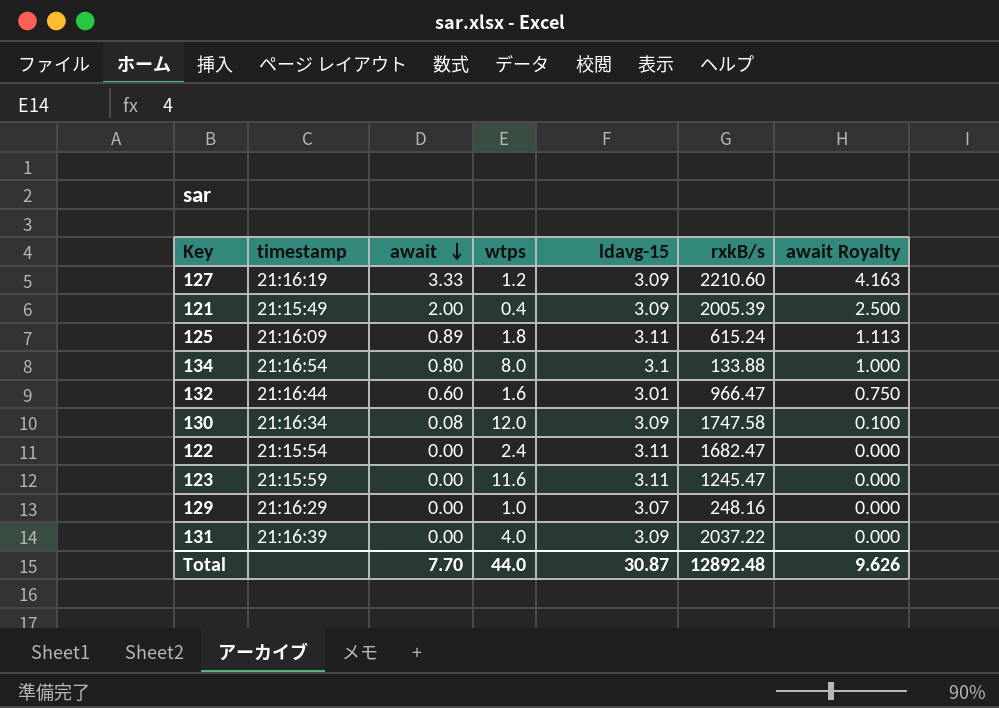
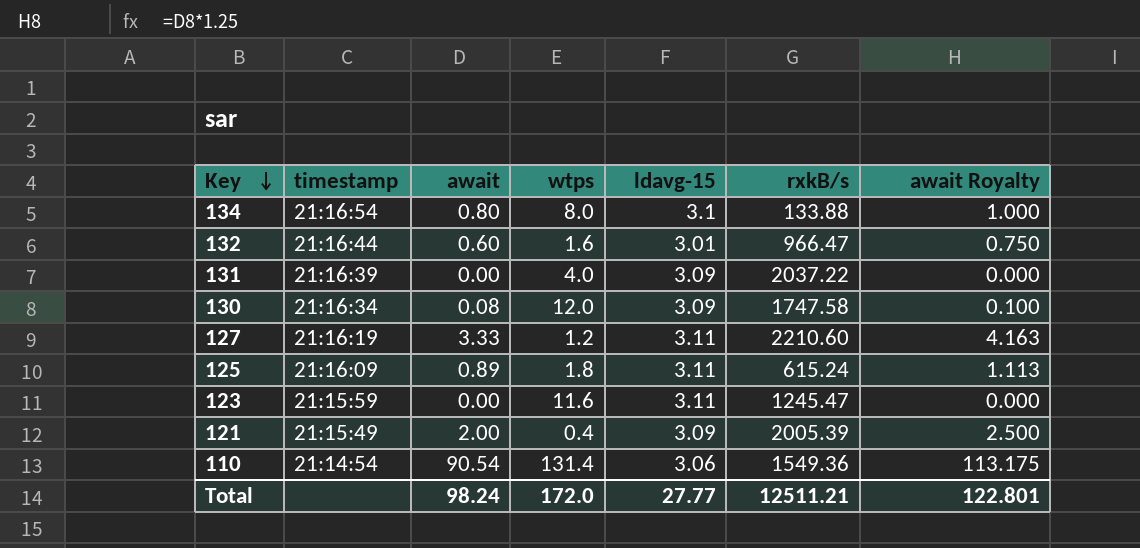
row order: await descending -> Key descending
row 122: 21:15:54 | 0.00 | 2.4 | 3.11 | 1682.47 | 0.000 -> none
row 129: 21:16:29 | 0.00 | 1.0 | 3.07 | 248.16 | 0.000 -> none
127 | ldavg-15: 3.09 -> 3.11
row 110: none -> 21:14:54 | 90.54 | 131.4 | 3.06 | 1549.36 | 113.175
Total | await: 7.70 -> 98.24
Total | wtps: 44.0 -> 172.0
Total | ldavg-15: 30.87 -> 27.77
Total | rxkB/s: 12892.48 -> 12511.21
Total | await Royalty: 9.626 -> 122.801

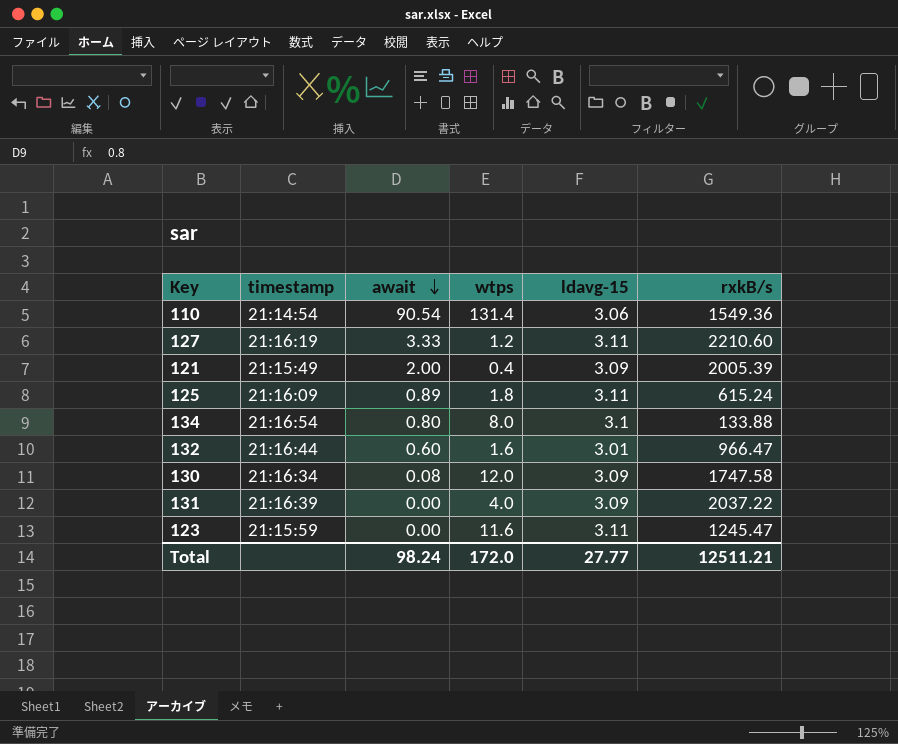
row order: Key descending -> await descending
column await Royalty | formula: [await] * 1.25 -> none

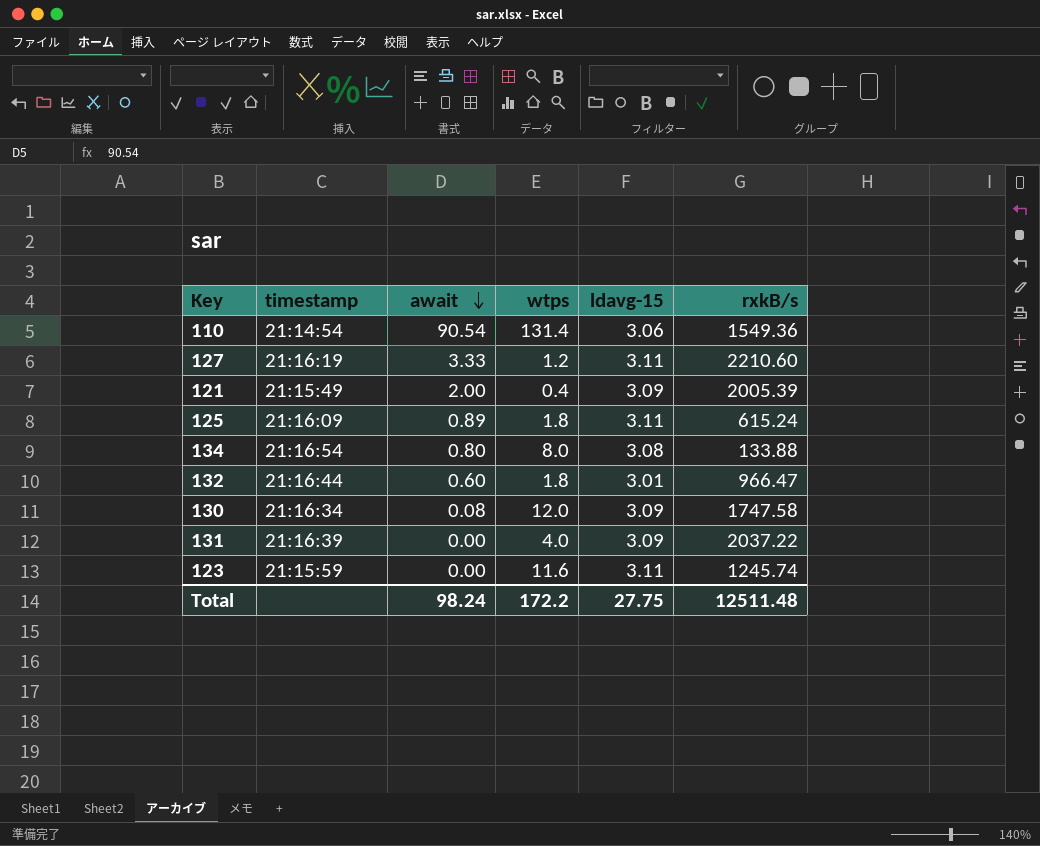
134 | ldavg-15: 3.1 -> 3.08
132 | wtps: 1.6 -> 1.8
123 | rxkB/s: 1245.47 -> 1245.74
Total | wtps: 172.0 -> 172.2
Total | ldavg-15: 27.77 -> 27.75
Total | rxkB/s: 12511.21 -> 12511.48

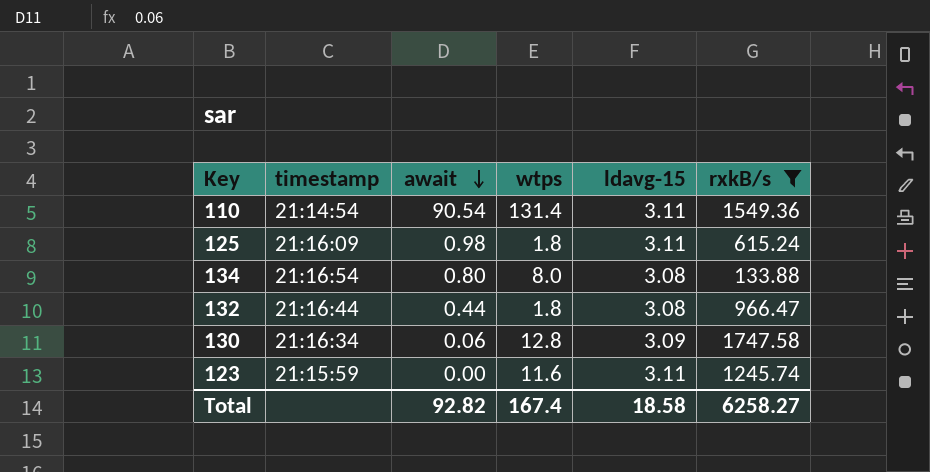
filter: none -> rxkB/s <= 1747.58
110 | ldavg-15: 3.06 -> 3.11
125 | await: 0.89 -> 0.98
132 | await: 0.60 -> 0.44
132 | ldavg-15: 3.01 -> 3.08
130 | await: 0.08 -> 0.06
130 | wtps: 12.0 -> 12.8
Total | await: 98.24 -> 92.82
Total | wtps: 172.2 -> 167.4
Total | ldavg-15: 27.75 -> 18.58
Total | rxkB/s: 12511.48 -> 6258.27

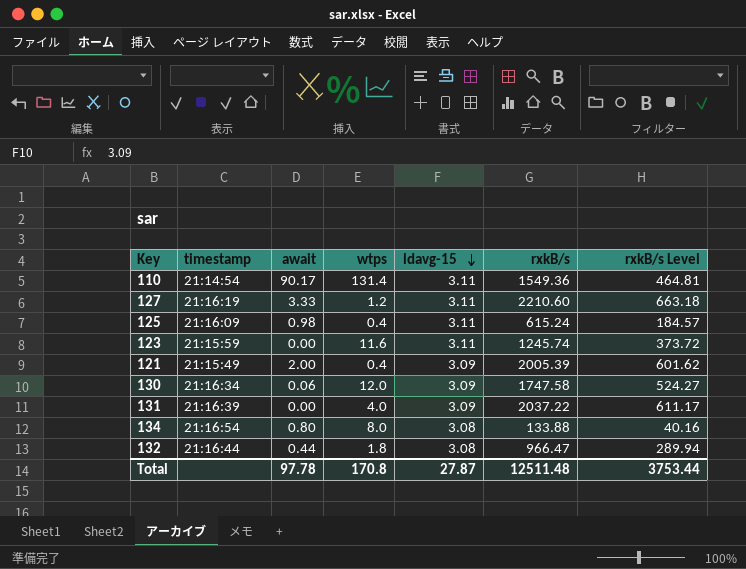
filter: rxkB/s <= 1747.58 -> none
row order: await descending -> ldavg-15 descending
column rxkB/s Level | formula: none -> [rxkB/s] * 0.3
110 | await: 90.54 -> 90.17
125 | wtps: 1.8 -> 0.4
130 | wtps: 12.8 -> 12.0
Total | await: 92.82 -> 97.78
Total | wtps: 167.4 -> 170.8
Total | ldavg-15: 18.58 -> 27.87
Total | rxkB/s: 6258.27 -> 12511.48

